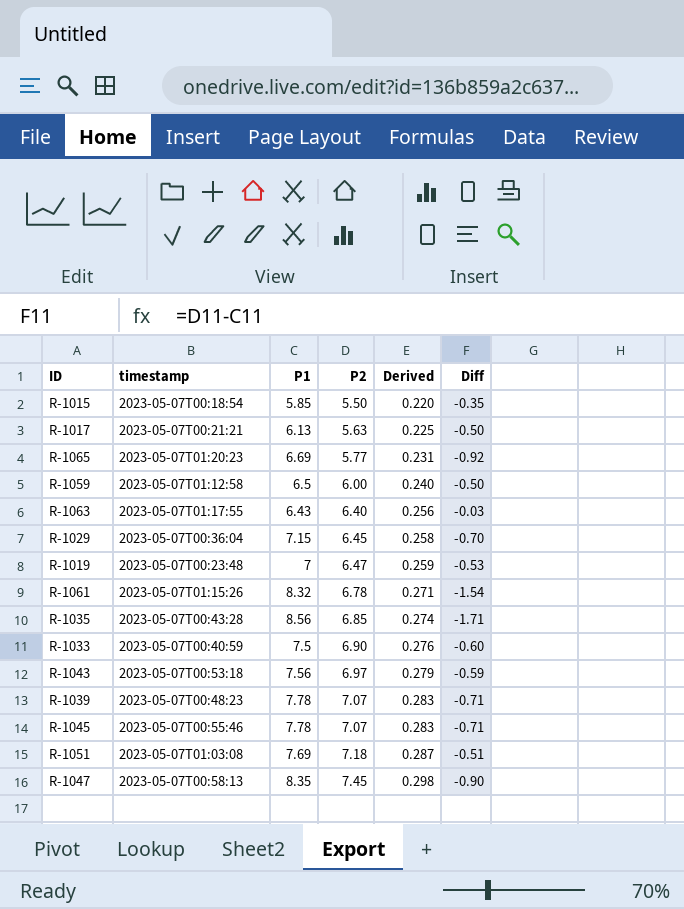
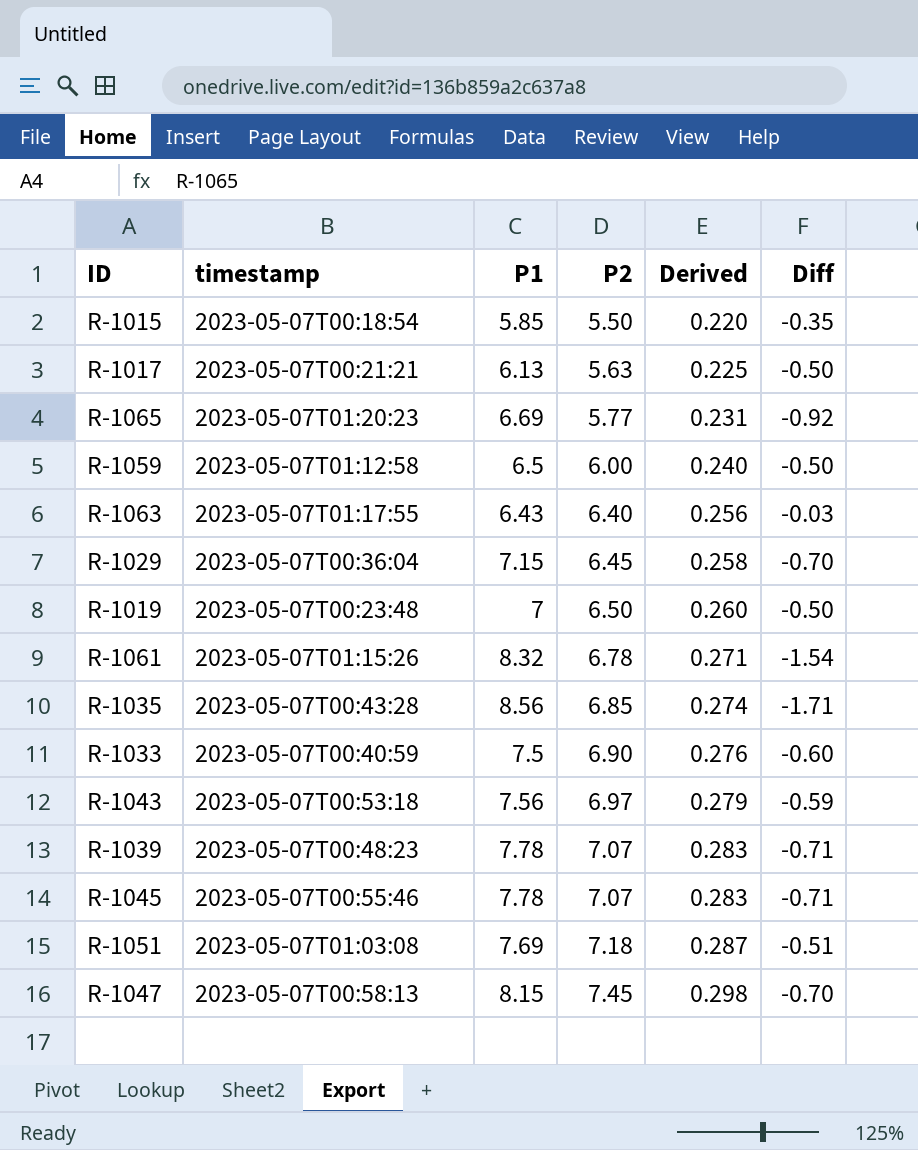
R-1019 | P2: 6.47 -> 6.50
R-1019 | Derived: 0.259 -> 0.260
R-1019 | Diff: -0.53 -> -0.50
R-1047 | P1: 8.35 -> 8.15
R-1047 | Diff: -0.90 -> -0.70

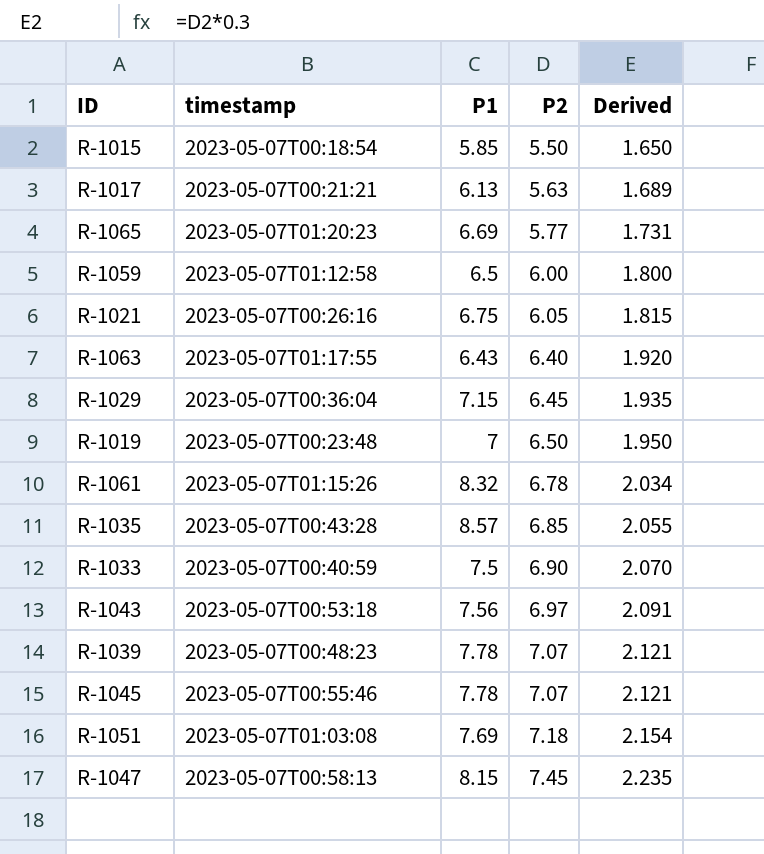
column Diff | formula: [P2] - [P1] -> none
column Derived | formula: [P2] * 0.04 -> [P2] * 0.3
row R-1021: none -> 2023-05-07T00:26:16 | 6.75 | 6.05 | 1.815
R-1035 | P1: 8.56 -> 8.57

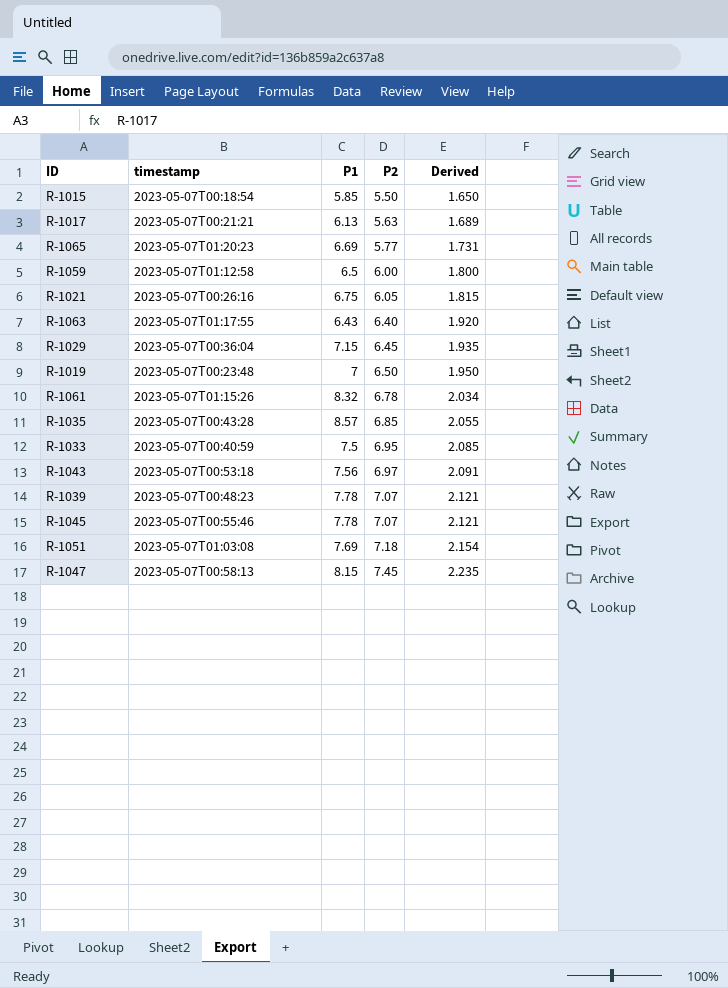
R-1033 | P2: 6.90 -> 6.95
R-1033 | Derived: 2.070 -> 2.085

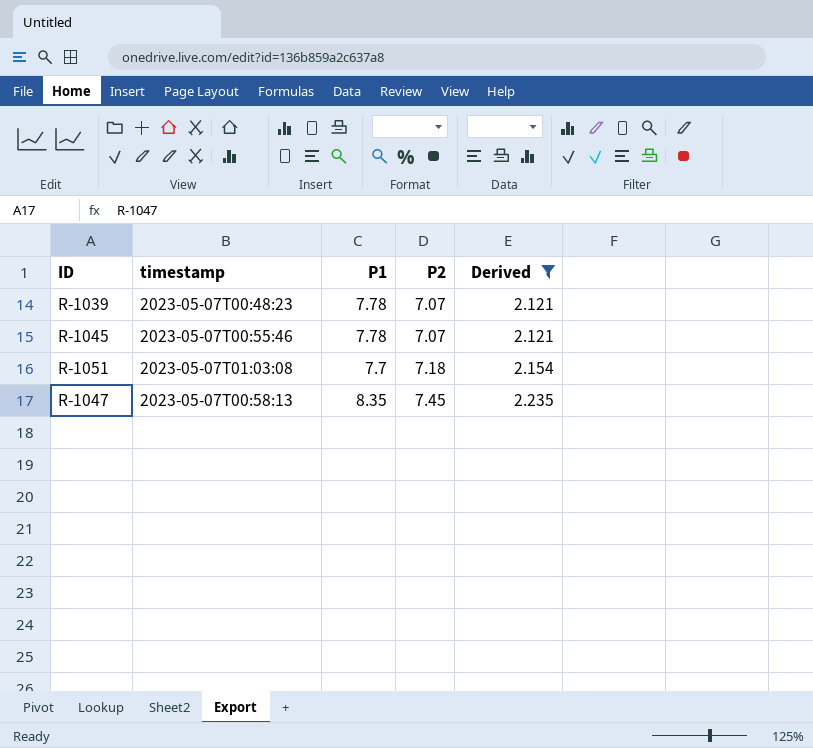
filter: none -> Derived >= 2.121
R-1051 | P1: 7.69 -> 7.7
R-1047 | P1: 8.15 -> 8.35

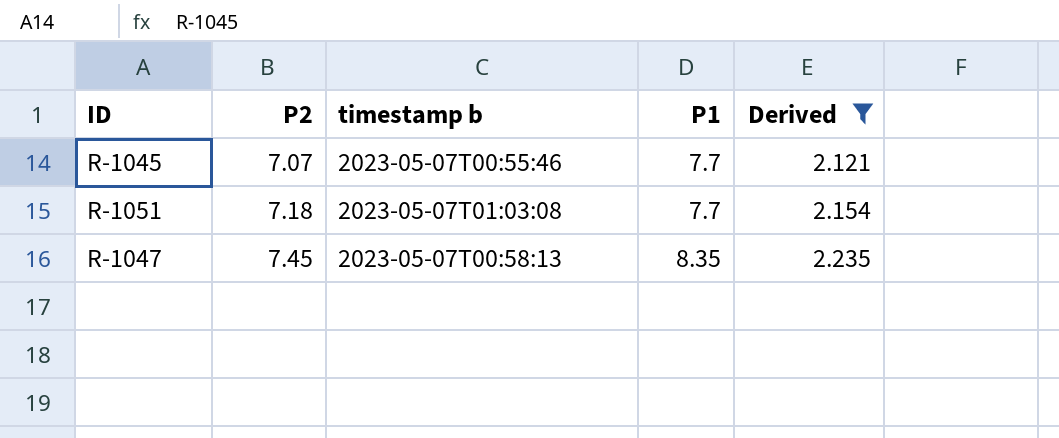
column P2 | position: 4 -> 2
column name: timestamp -> timestamp b
row R-1039: 2023-05-07T00:48:23 | 7.78 | 7.07 | 2.121 -> none
R-1045 | P1: 7.78 -> 7.7

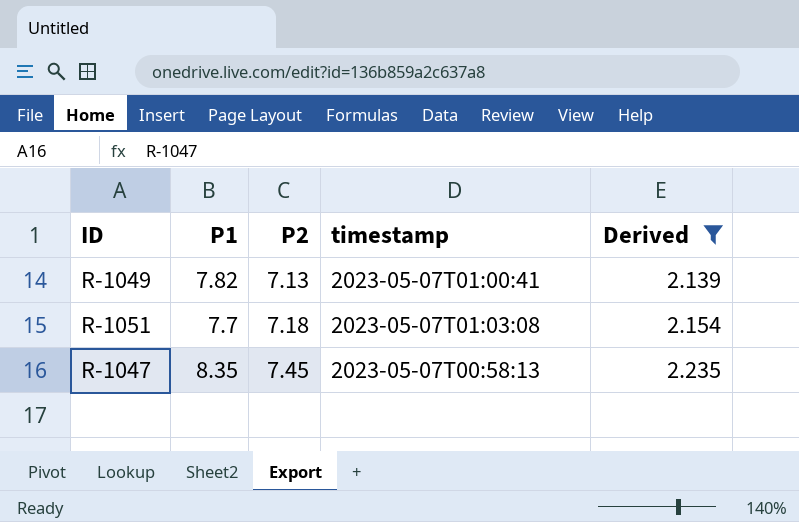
column P1 | position: 4 -> 2
column name: timestamp b -> timestamp
row R-1045: 7.07 | 2023-05-07T00:55:46 | 7.7 | 2.121 -> none
row R-1049: none -> 7.82 | 7.13 | 2023-05-07T01:00:41 | 2.139

